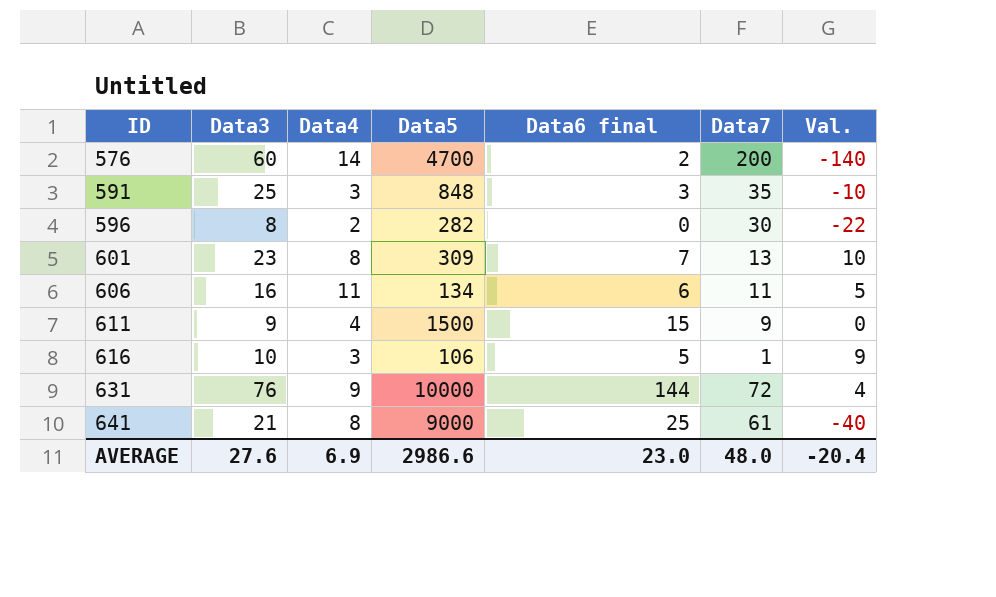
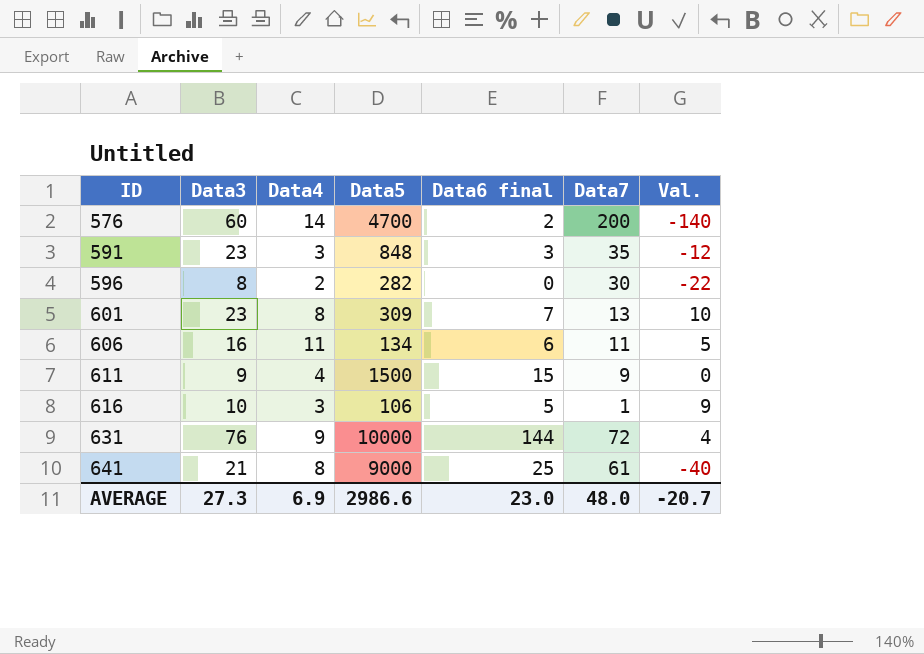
591 | Data3: 25 -> 23
591 | Val.: -10 -> -12
AVERAGE | Data3: 27.6 -> 27.3
AVERAGE | Val.: -20.4 -> -20.7

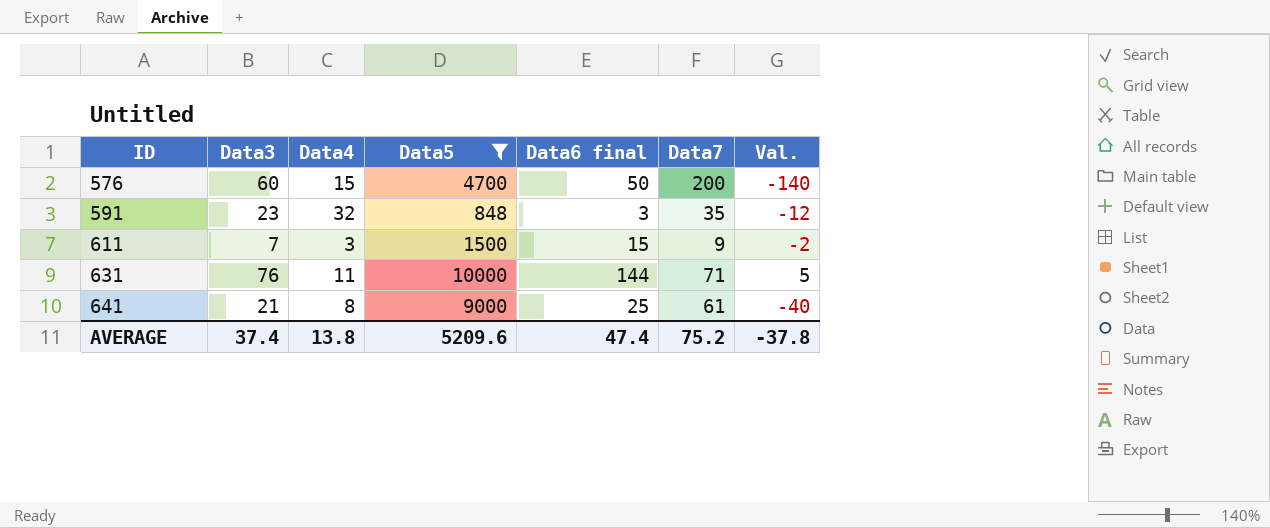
filter: none -> Data5 >= 848
576 | Data4: 14 -> 15
576 | Data6 final: 2 -> 50
591 | Data4: 3 -> 32
611 | Data3: 9 -> 7
611 | Data4: 4 -> 3
611 | Val.: 0 -> -2
631 | Data4: 9 -> 11
631 | Data7: 72 -> 71
631 | Val.: 4 -> 5
AVERAGE | Data3: 27.3 -> 37.4
AVERAGE | Data4: 6.9 -> 13.8
AVERAGE | Data5: 2986.6 -> 5209.6
AVERAGE | Data6 final: 23.0 -> 47.4
AVERAGE | Data7: 48.0 -> 75.2
AVERAGE | Val.: -20.7 -> -37.8

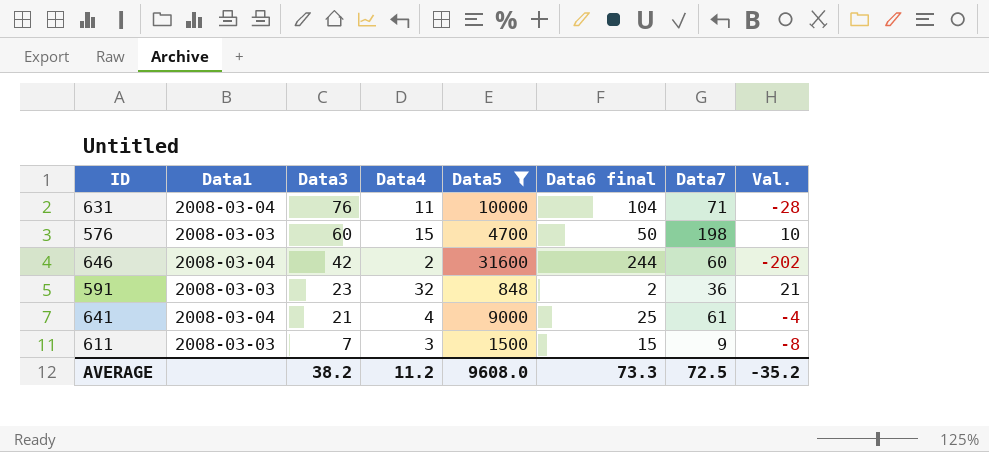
row order: ID ascending -> Data3 descending
column Data1 | position: none -> 2
column Val. | formula: [Data3] - [Data7] -> [Data3] - [Data6 final]
631 | Data6 final: 144 -> 104
576 | Data7: 200 -> 198
row 646: none -> 2008-03-04 | 42 | 2 | 31600 | 244 | 60 | -202
591 | Data6 final: 3 -> 2
591 | Data7: 35 -> 36
641 | Data4: 8 -> 4
AVERAGE | Data3: 37.4 -> 38.2
AVERAGE | Data4: 13.8 -> 11.2
AVERAGE | Data5: 5209.6 -> 9608.0
AVERAGE | Data6 final: 47.4 -> 73.3
AVERAGE | Data7: 75.2 -> 72.5
AVERAGE | Val.: -37.8 -> -35.2

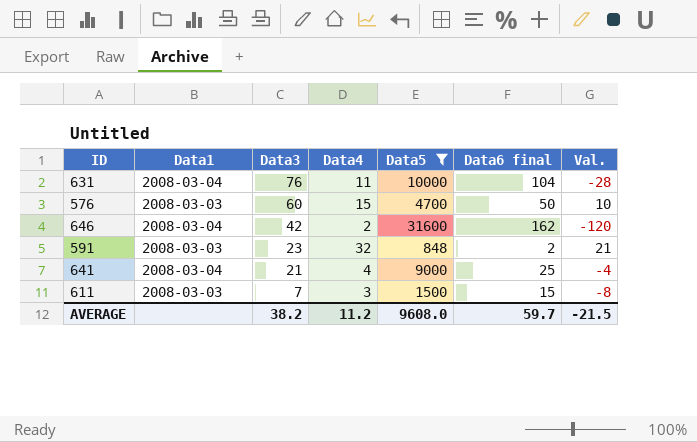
column Data7 | position: 7 -> none
646 | Data6 final: 244 -> 162
646 | Val.: -202 -> -120
AVERAGE | Data6 final: 73.3 -> 59.7
AVERAGE | Val.: -35.2 -> -21.5

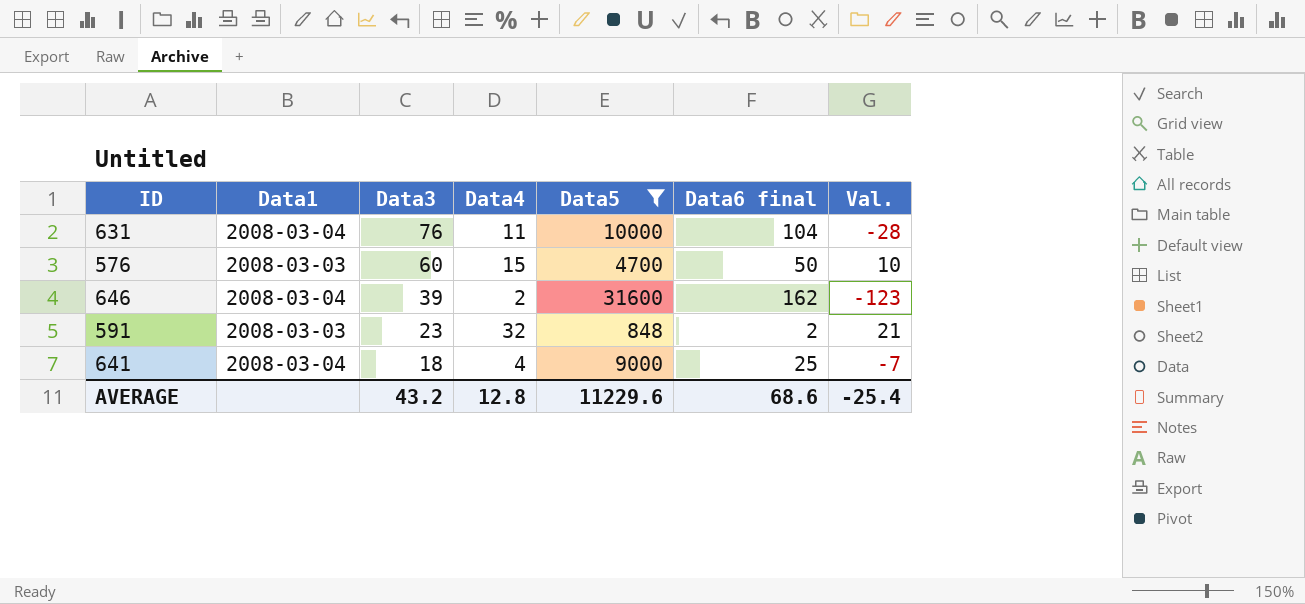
row 611: 2008-03-03 | 7 | 3 | 1500 | 15 | -8 -> none
646 | Data3: 42 -> 39
646 | Val.: -120 -> -123
641 | Data3: 21 -> 18
641 | Val.: -4 -> -7
AVERAGE | Data3: 38.2 -> 43.2
AVERAGE | Data4: 11.2 -> 12.8
AVERAGE | Data5: 9608.0 -> 11229.6
AVERAGE | Data6 final: 59.7 -> 68.6
AVERAGE | Val.: -21.5 -> -25.4

